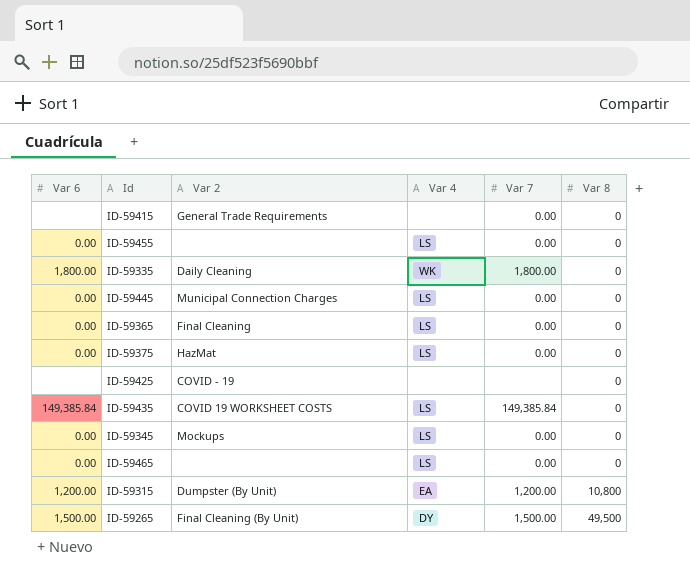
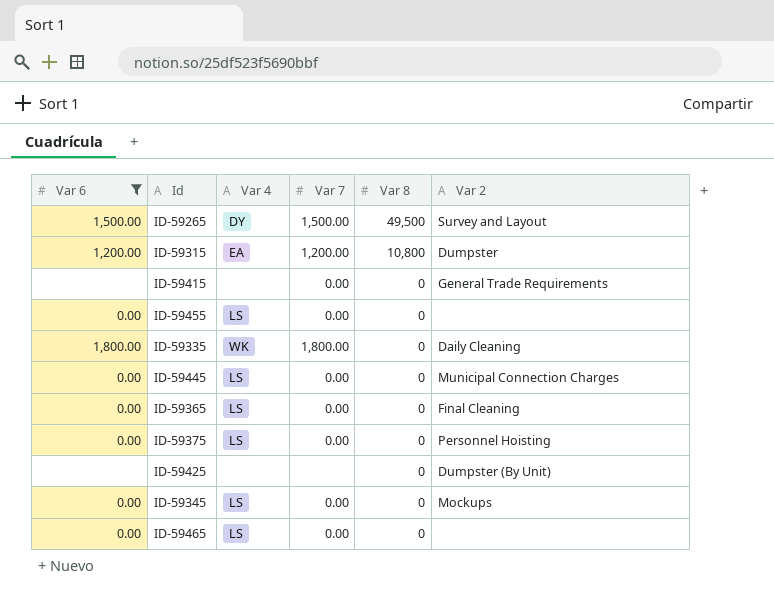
filter: none -> Var 6 != 149,385.84
row order: Var 8 ascending -> Var 8 descending
column Var 2 | position: 3 -> 6
ID-59265 | Var 2: Final Cleaning (By Unit) -> Survey and Layout
ID-59315 | Var 2: Dumpster (By Unit) -> Dumpster
ID-59375 | Var 2: HazMat -> Personnel Hoisting
ID-59425 | Var 2: COVID - 19 -> Dumpster (By Unit)

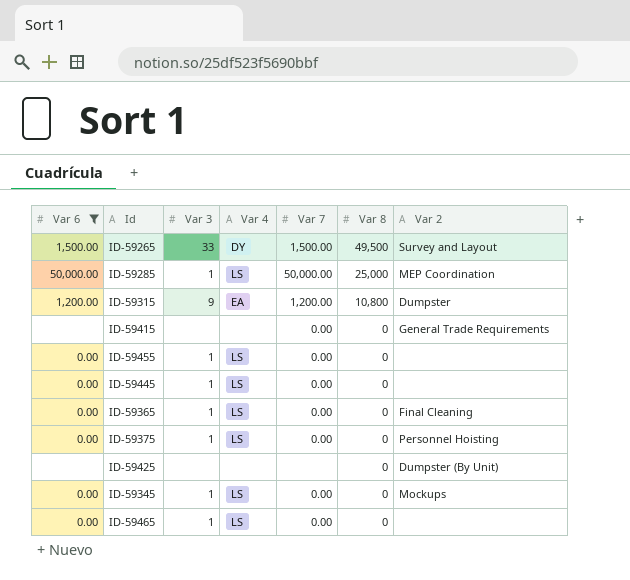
column Var 3 | position: none -> 3
row ID-59335: 1,800.00 | WK | 1,800.00 | 0 | Daily Cleaning -> none
row ID-59285: none -> 50,000.00 | 1 | LS | 50,000.00 | 25,000 | MEP Coordination
ID-59445 | Var 2: Municipal Connection Charges -> none

